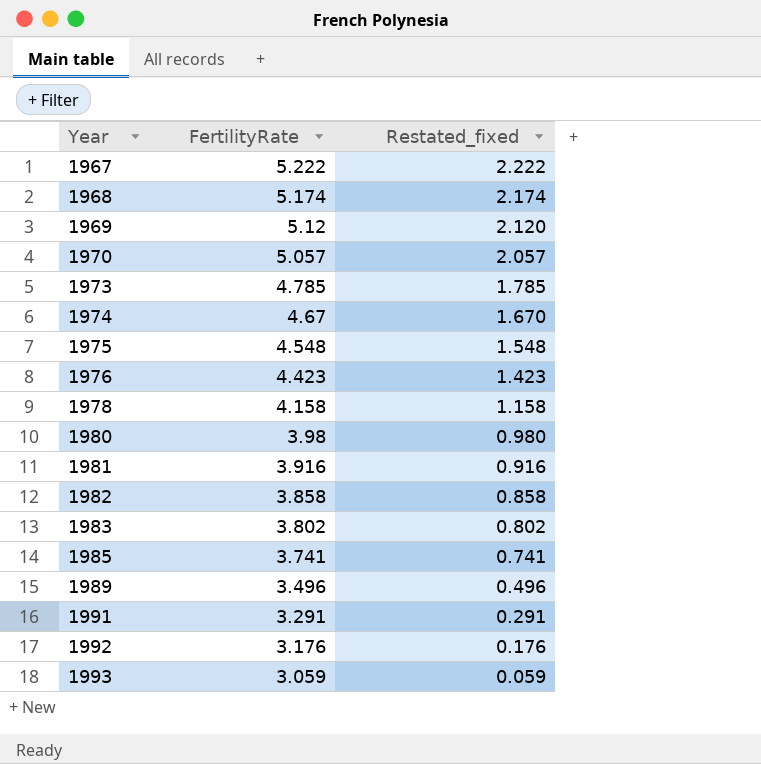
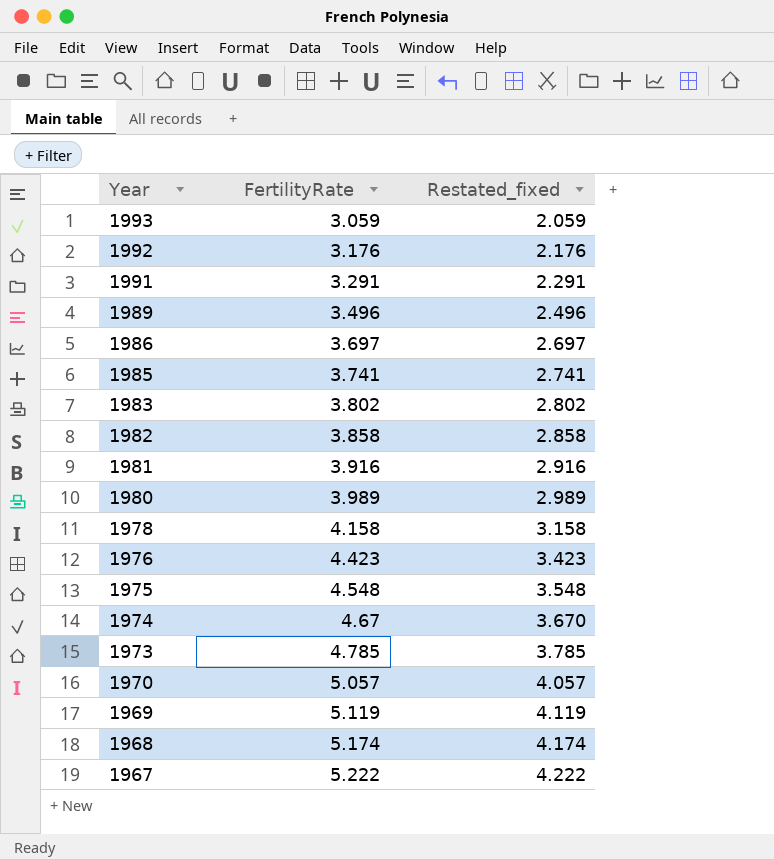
row order: Year ascending -> Year descending
column Restated_fixed | formula: [FertilityRate] - 3 -> [FertilityRate] - 1
row 1986: none -> 3.697 | 2.697
1980 | FertilityRate: 3.98 -> 3.989
1969 | FertilityRate: 5.12 -> 5.119

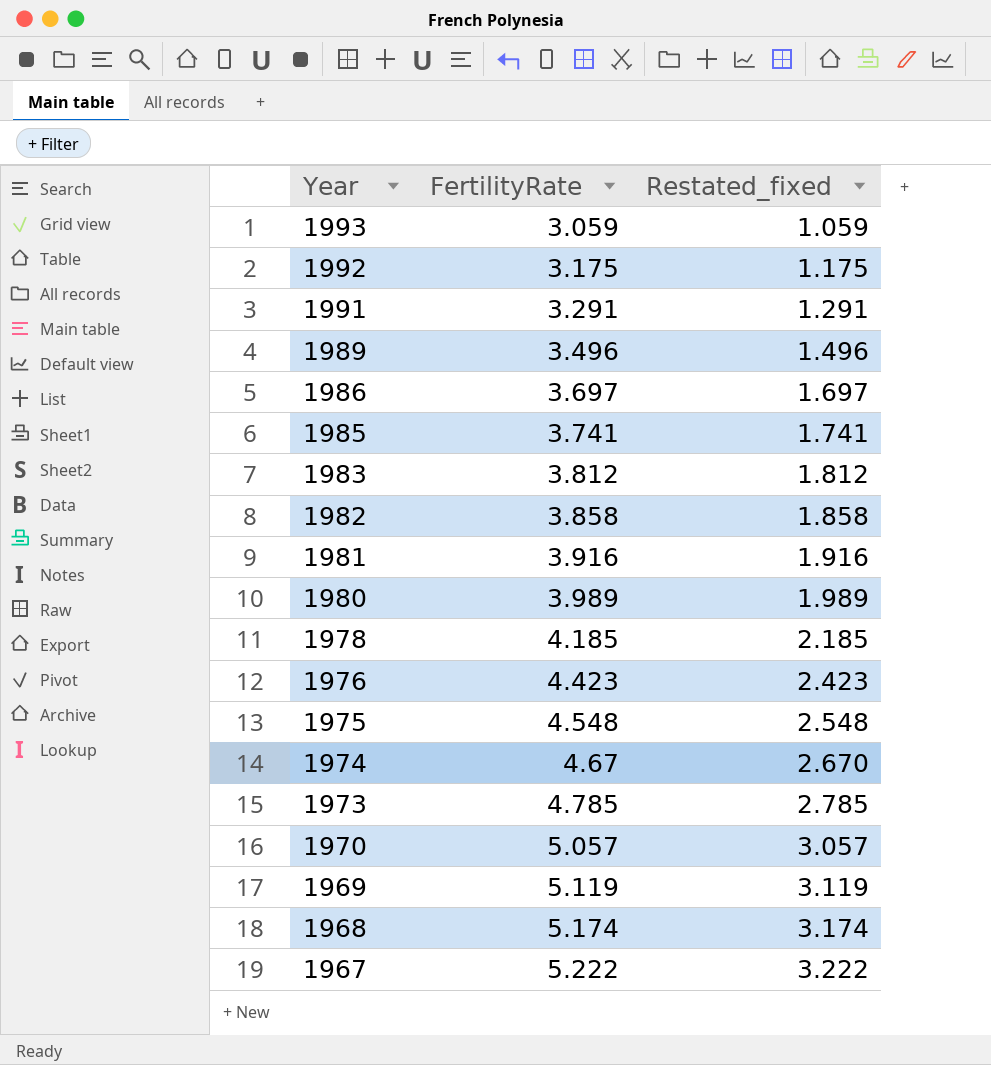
column Restated_fixed | formula: [FertilityRate] - 1 -> [FertilityRate] - 2
1992 | FertilityRate: 3.176 -> 3.175
1983 | FertilityRate: 3.802 -> 3.812
1978 | FertilityRate: 4.158 -> 4.185

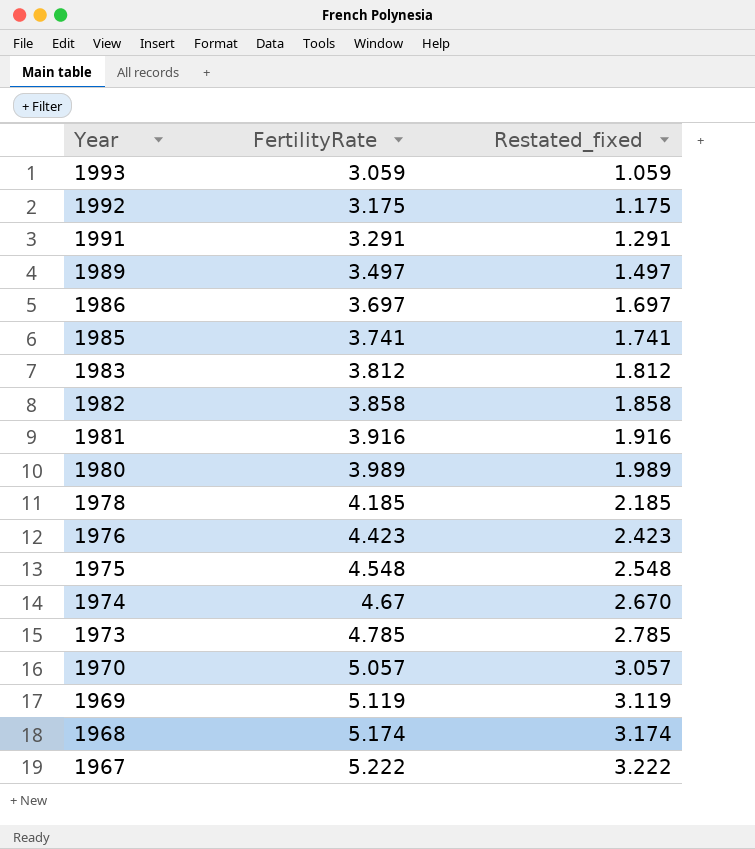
1989 | FertilityRate: 3.496 -> 3.497
1989 | Restated_fixed: 1.496 -> 1.497

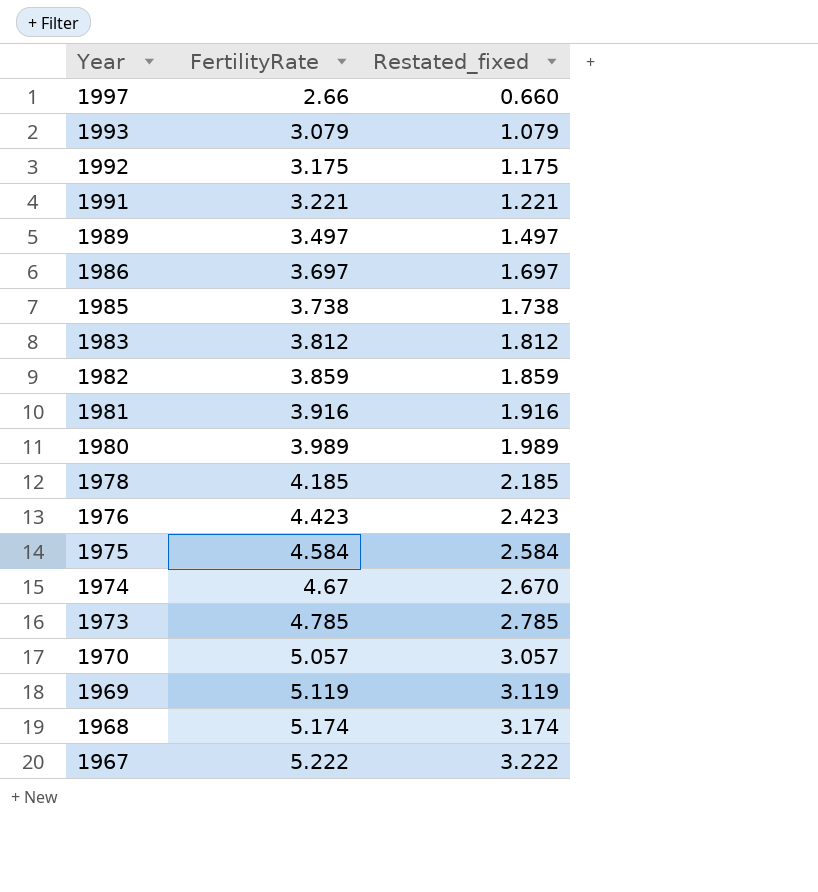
row 1997: none -> 2.66 | 0.660
1993 | FertilityRate: 3.059 -> 3.079
1993 | Restated_fixed: 1.059 -> 1.079
1991 | FertilityRate: 3.291 -> 3.221
1991 | Restated_fixed: 1.291 -> 1.221
1985 | FertilityRate: 3.741 -> 3.738
1985 | Restated_fixed: 1.741 -> 1.738
1982 | FertilityRate: 3.858 -> 3.859
1982 | Restated_fixed: 1.858 -> 1.859
1975 | FertilityRate: 4.548 -> 4.584
1975 | Restated_fixed: 2.548 -> 2.584

